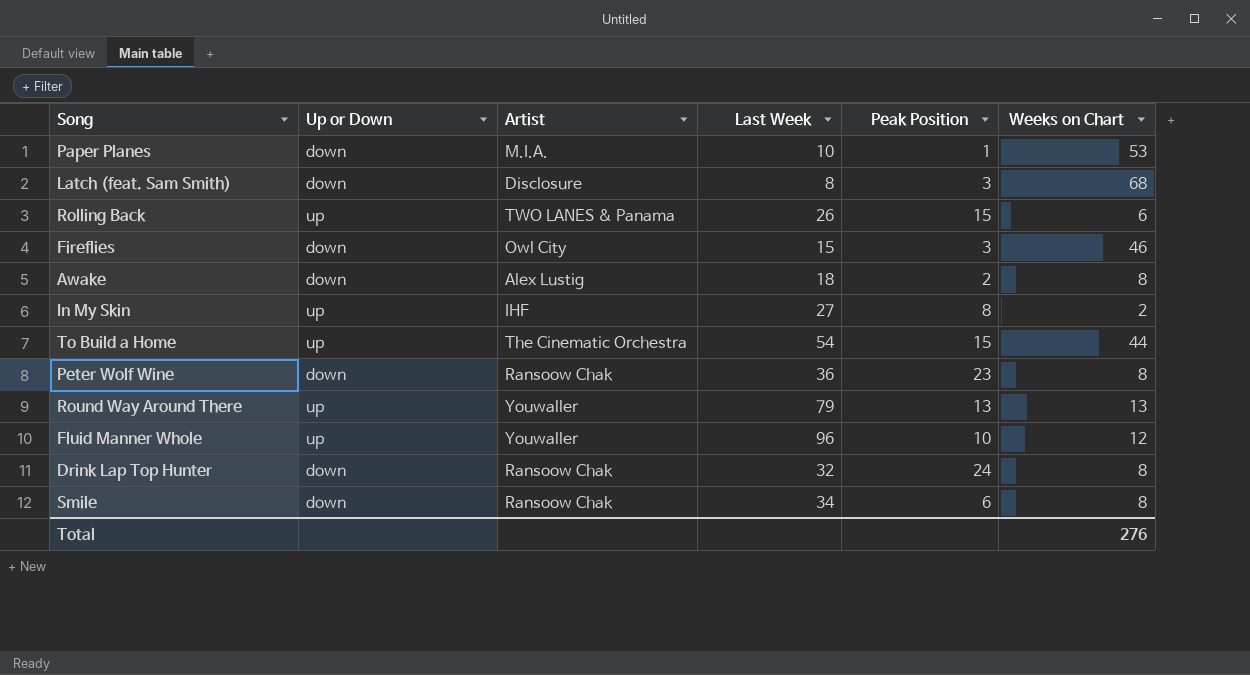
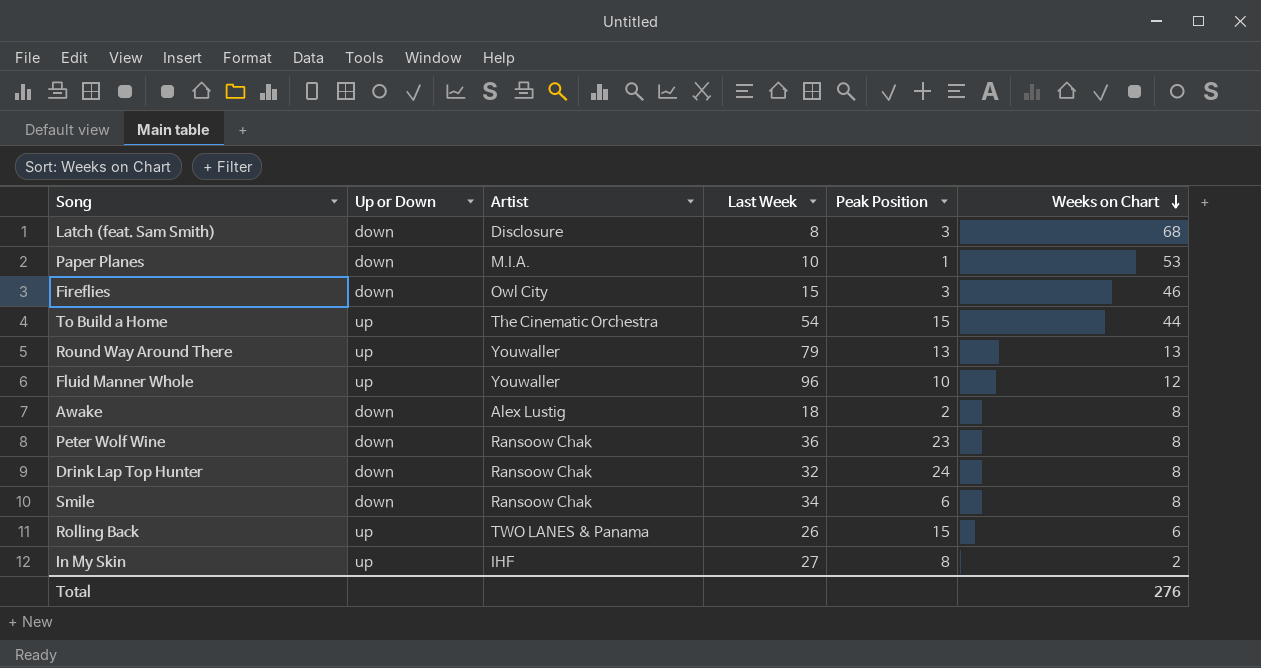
row order: none -> Weeks on Chart descending

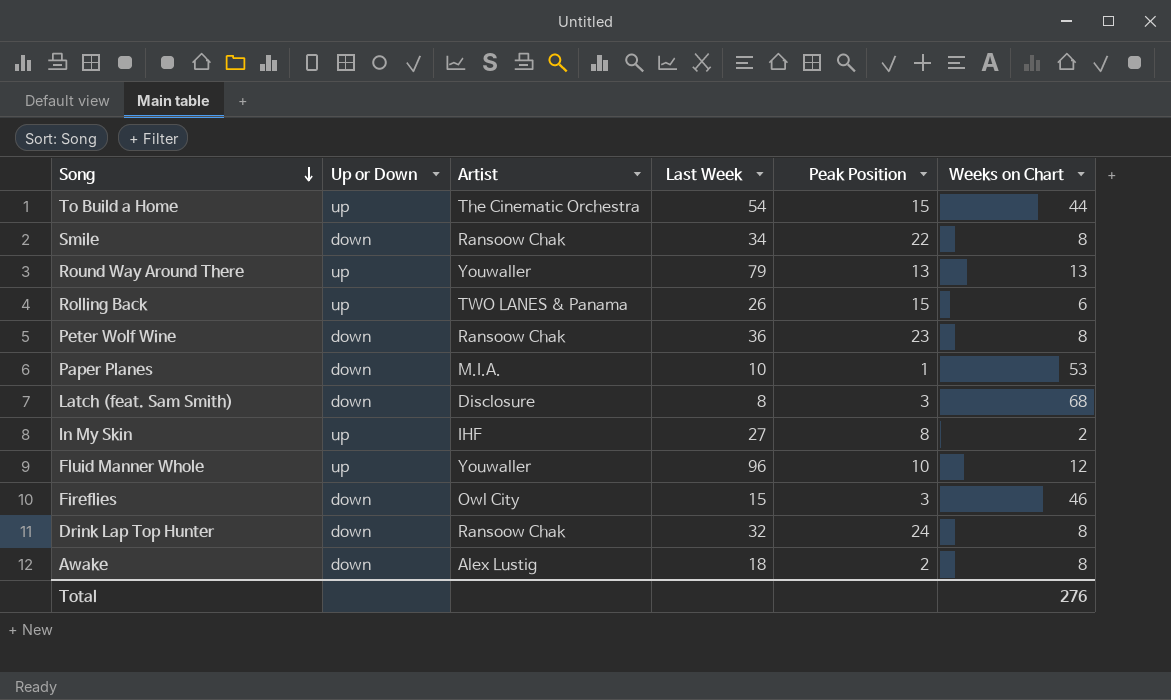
row order: Weeks on Chart descending -> Song descending
Smile | Peak Position: 6 -> 22

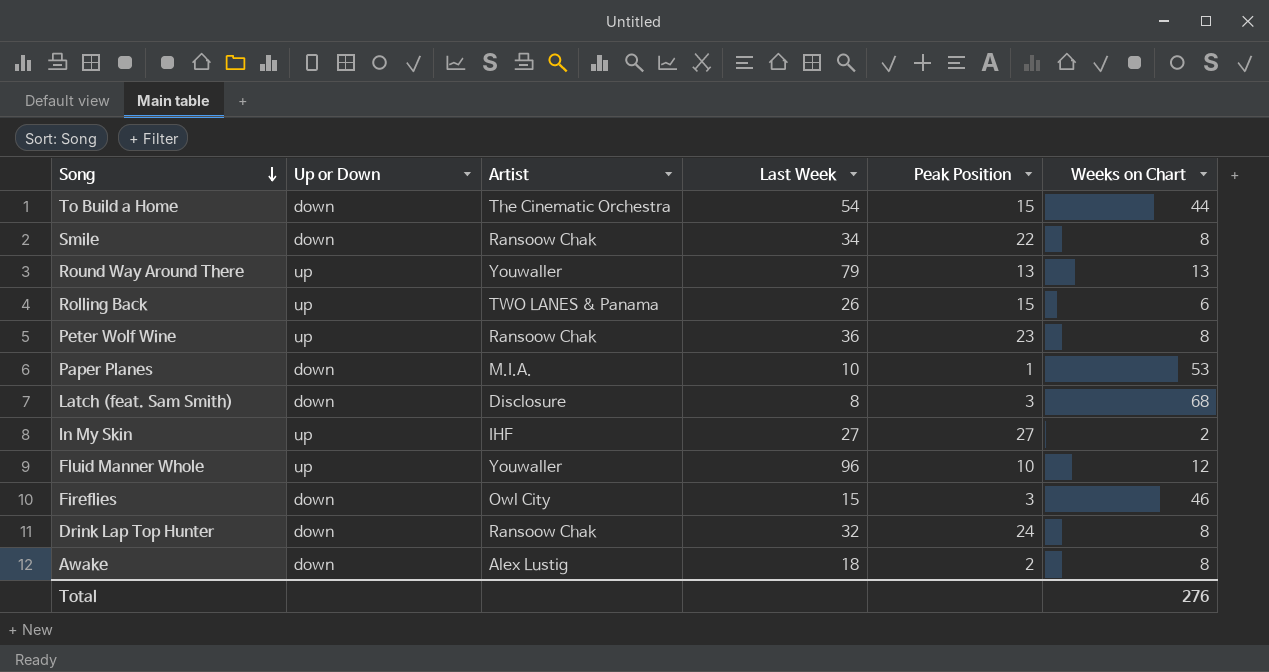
To Build a Home | Up or Down: up -> down
Peter Wolf Wine | Up or Down: down -> up
In My Skin | Peak Position: 8 -> 27

